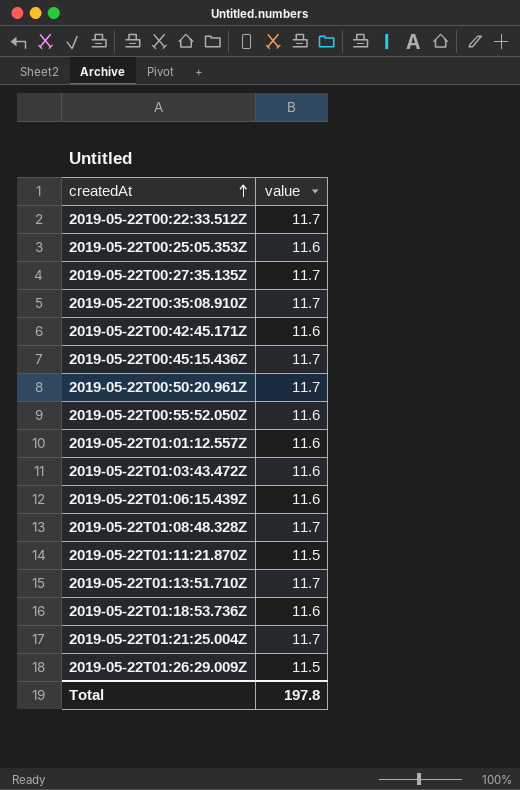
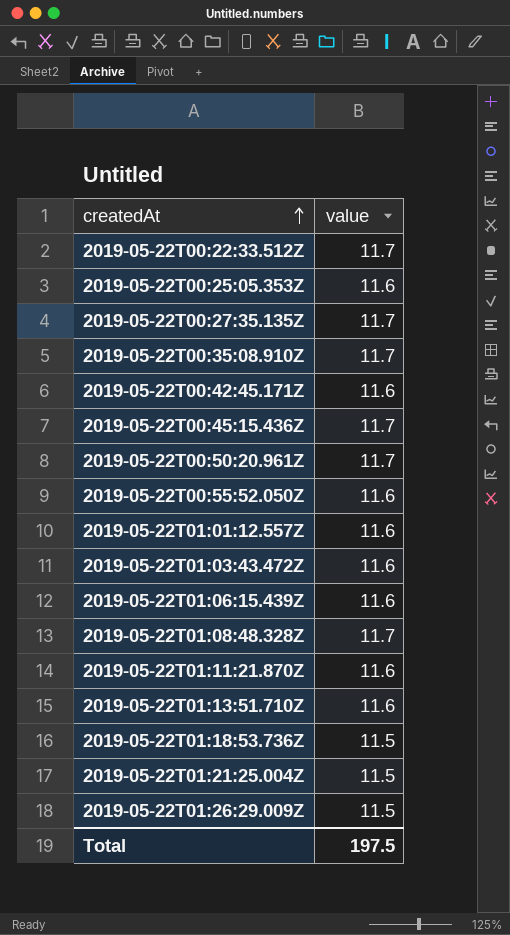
2019-05-22T01:11:21.870Z | value: 11.5 -> 11.6
2019-05-22T01:13:51.710Z | value: 11.7 -> 11.6
2019-05-22T01:18:53.736Z | value: 11.6 -> 11.5
2019-05-22T01:21:25.004Z | value: 11.7 -> 11.5
Total | value: 197.8 -> 197.5

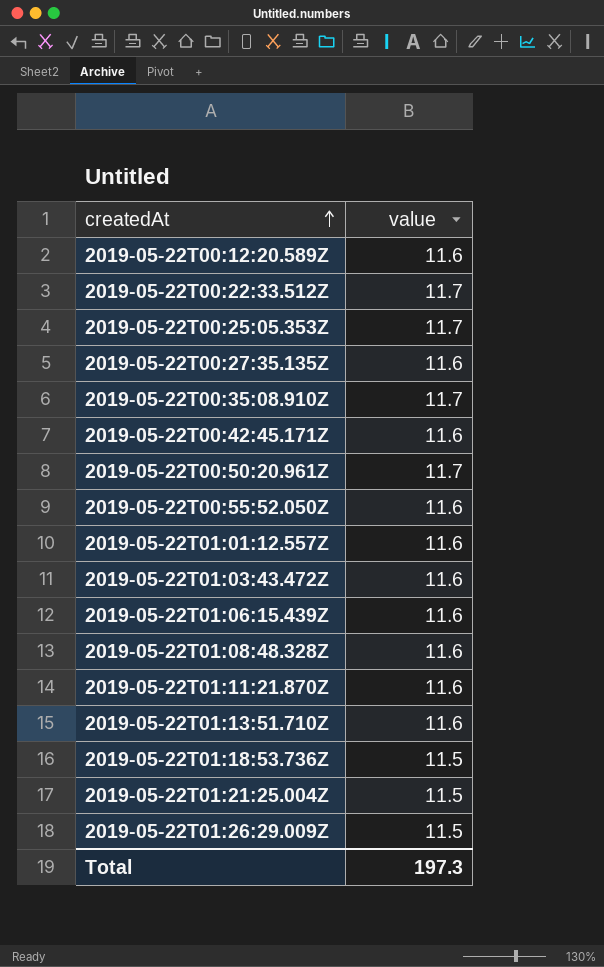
row 2019-05-22T00:45:15.436Z: 11.7 -> none
row 2019-05-22T00:12:20.589Z: none -> 11.6
2019-05-22T00:25:05.353Z | value: 11.6 -> 11.7
2019-05-22T00:27:35.135Z | value: 11.7 -> 11.6
2019-05-22T01:08:48.328Z | value: 11.7 -> 11.6
Total | value: 197.5 -> 197.3

